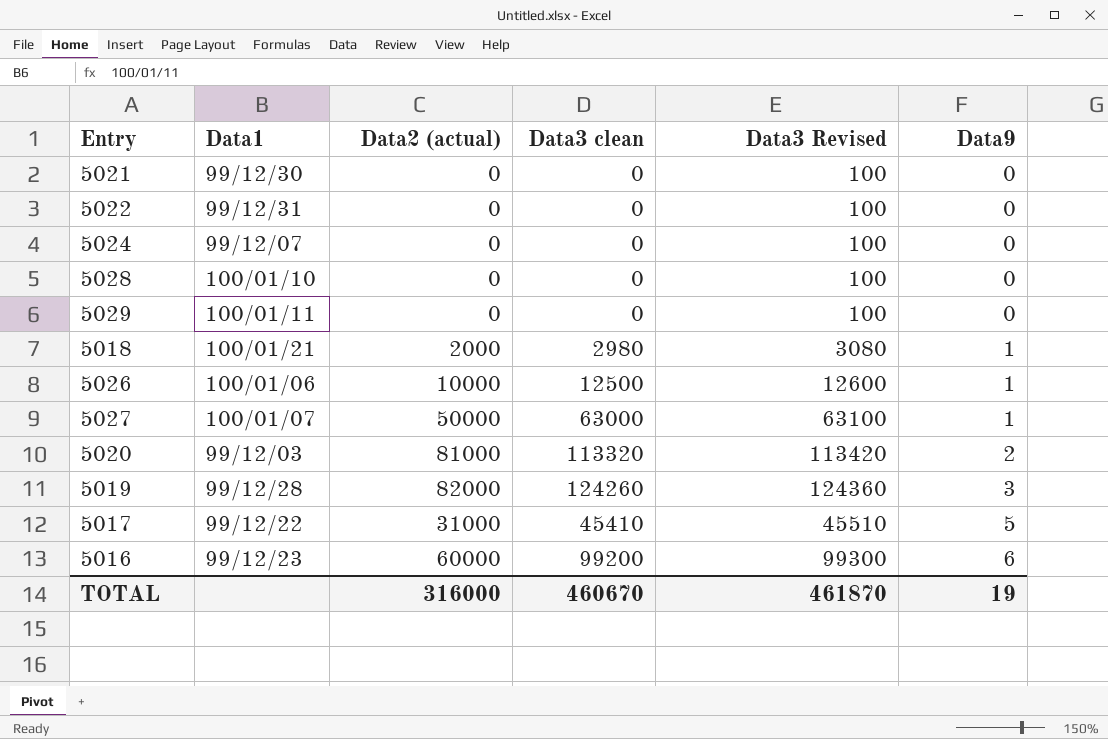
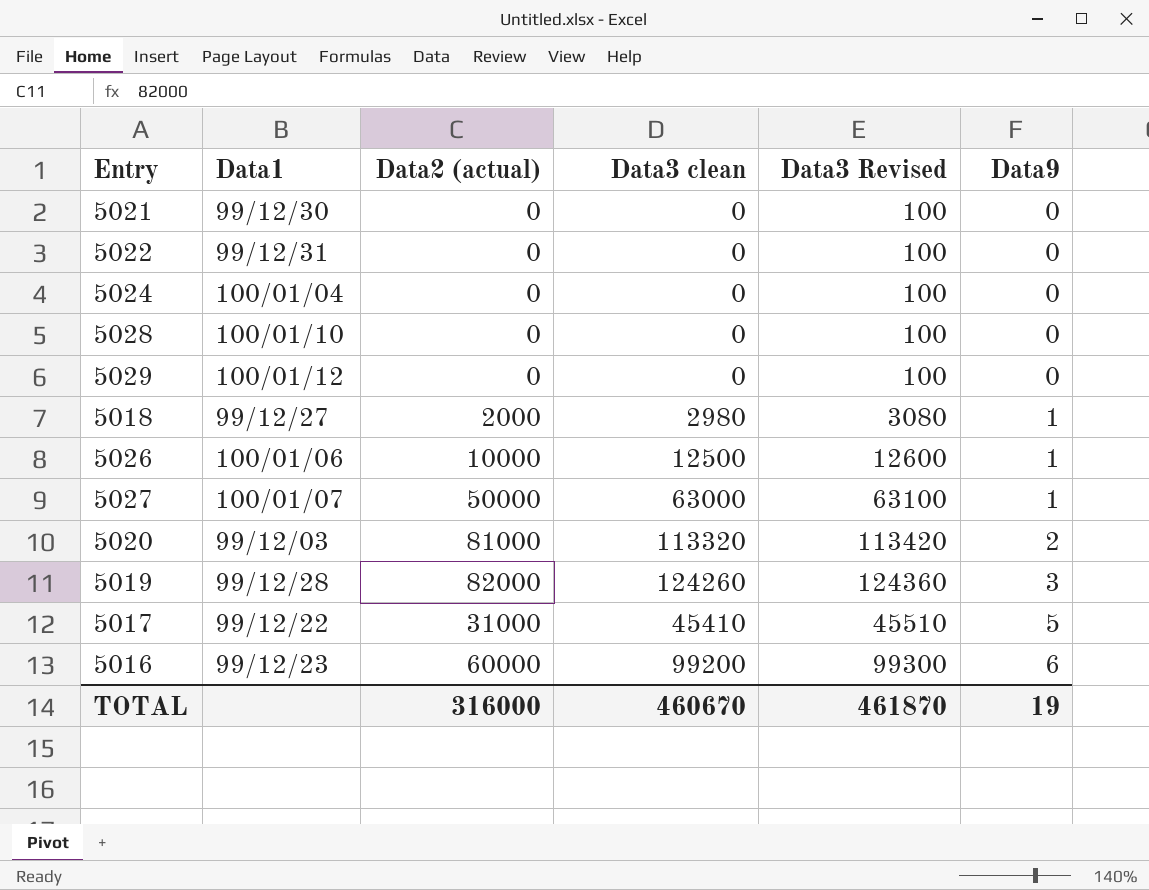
5024 | Data1: 99/12/07 -> 100/01/04
5029 | Data1: 100/01/11 -> 100/01/12
5018 | Data1: 100/01/21 -> 99/12/27

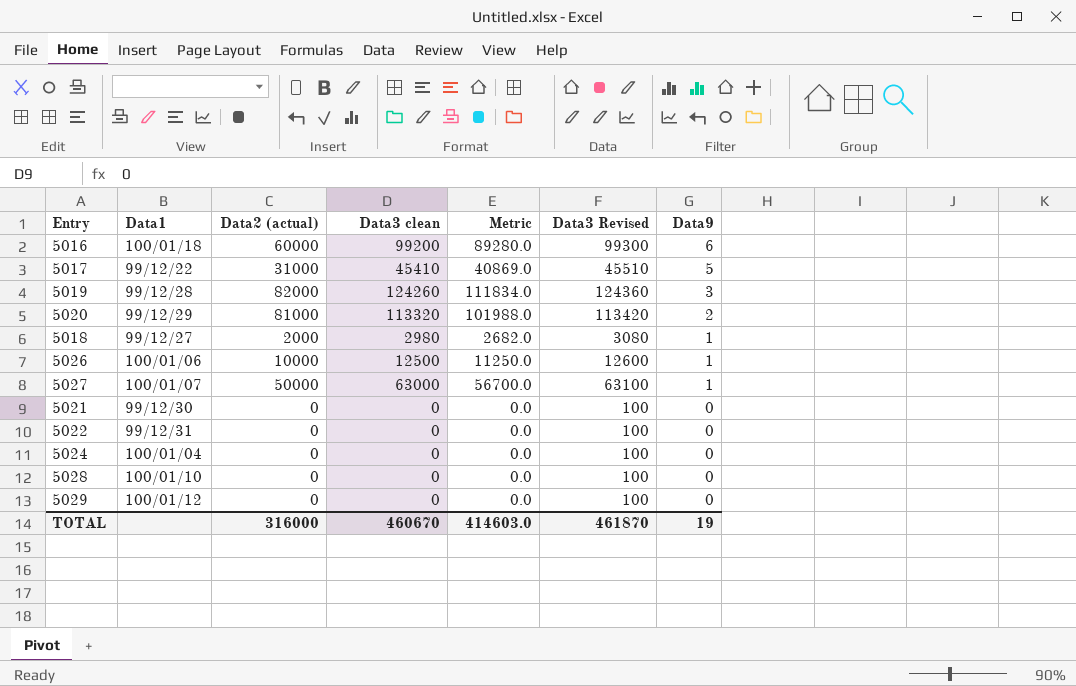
row order: Data9 ascending -> Data9 descending
column Metric | formula: none -> [Data3 clean] * 0.9
5016 | Data1: 99/12/23 -> 100/01/18
5020 | Data1: 99/12/03 -> 99/12/29

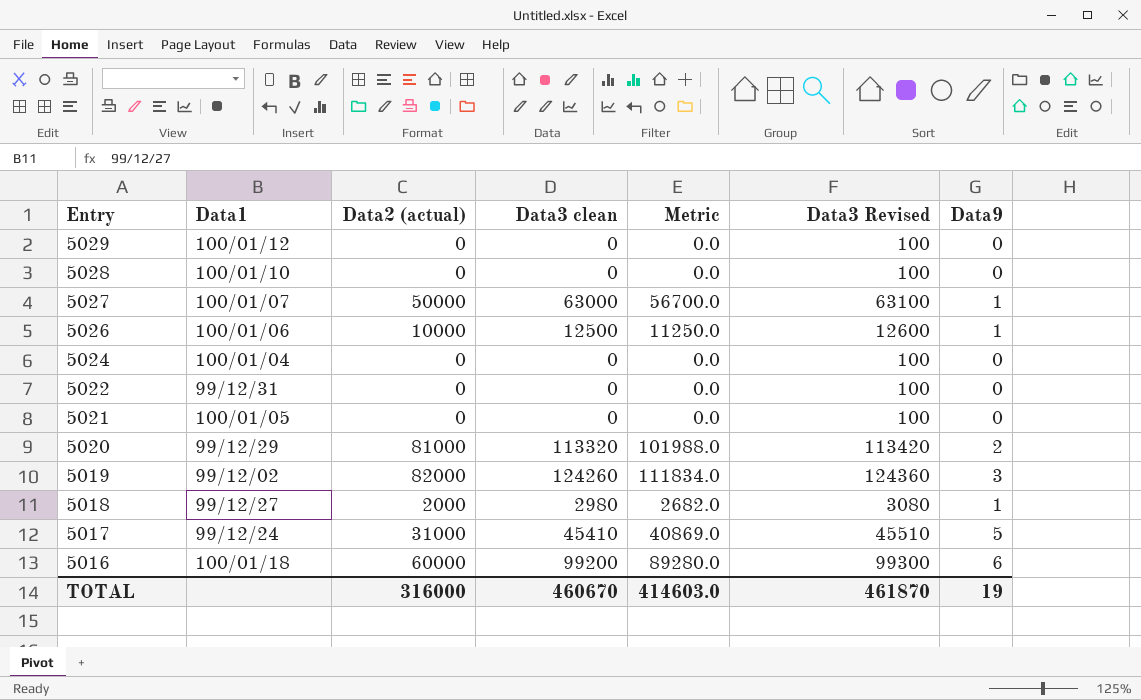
row order: Data9 descending -> Entry descending
5021 | Data1: 99/12/30 -> 100/01/05
5019 | Data1: 99/12/28 -> 99/12/02
5017 | Data1: 99/12/22 -> 99/12/24

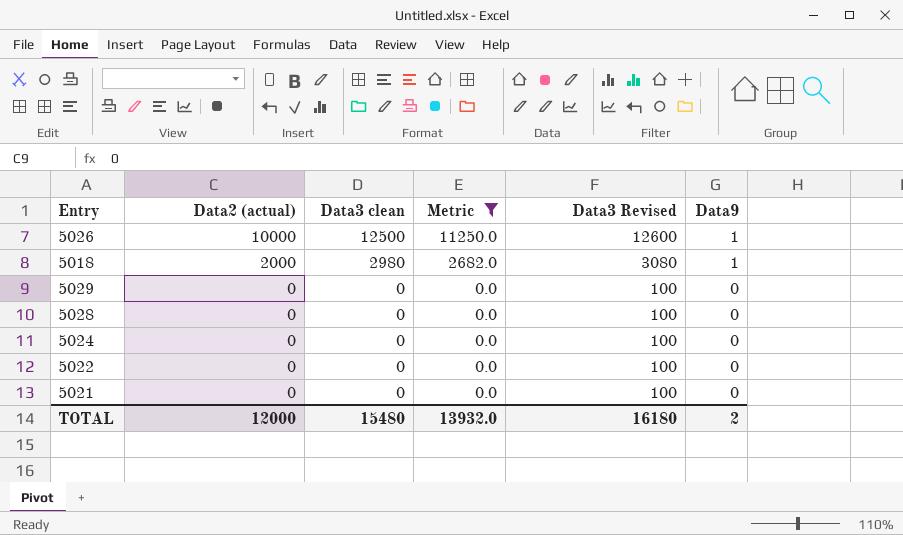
filter: none -> Metric <= 11250.0
row order: Entry descending -> Data2 (actual) descending
column Data1 | position: 2 -> none
TOTAL | Data2 (actual): 316000 -> 12000
TOTAL | Data3 clean: 460670 -> 15480
TOTAL | Metric: 414603.0 -> 13932.0
TOTAL | Data3 Revised: 461870 -> 16180
TOTAL | Data9: 19 -> 2

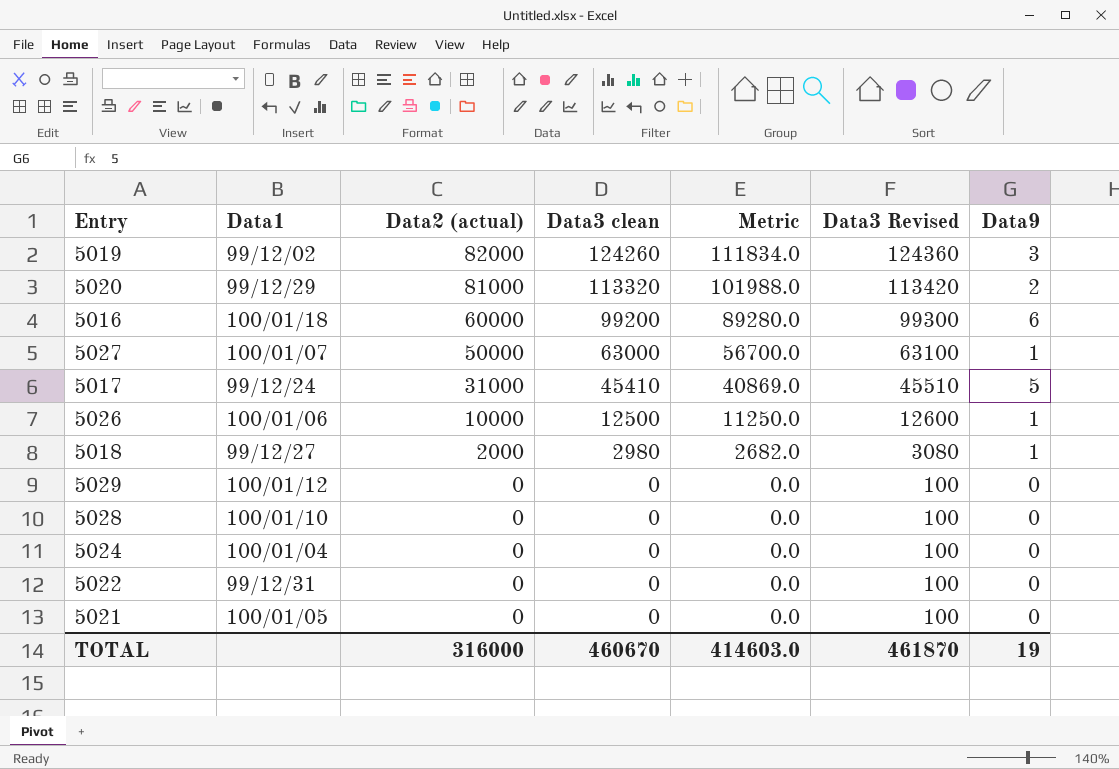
filter: Metric <= 11250.0 -> none
column Data1 | position: none -> 2
TOTAL | Data2 (actual): 12000 -> 316000
TOTAL | Data3 clean: 15480 -> 460670
TOTAL | Metric: 13932.0 -> 414603.0
TOTAL | Data3 Revised: 16180 -> 461870
TOTAL | Data9: 2 -> 19

